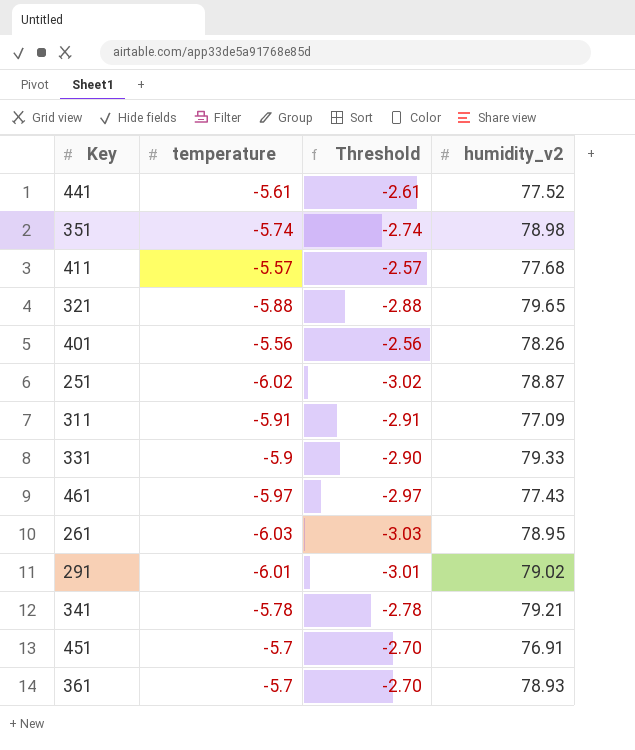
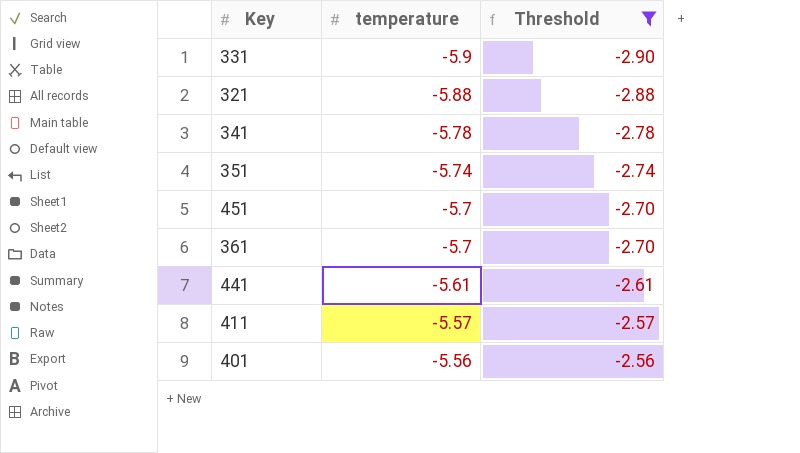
filter: none -> Threshold >= -2.90
row order: none -> temperature ascending
column humidity_v2 | position: 4 -> none

